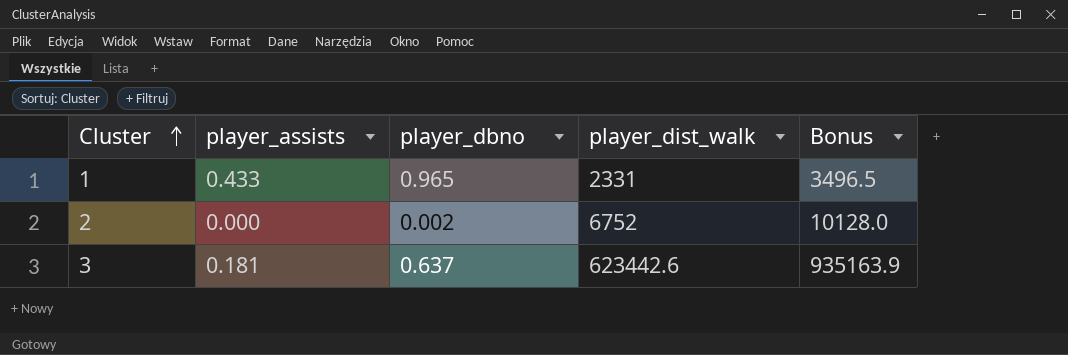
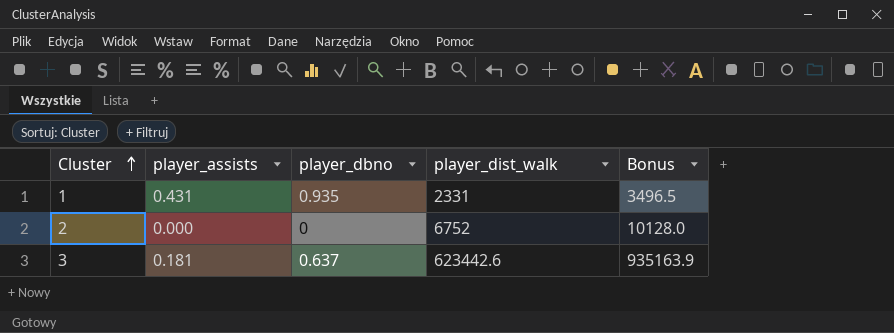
1 | player_assists: 0.433 -> 0.431
1 | player_dbno: 0.965 -> 0.935
2 | player_dbno: 0.002 -> 0

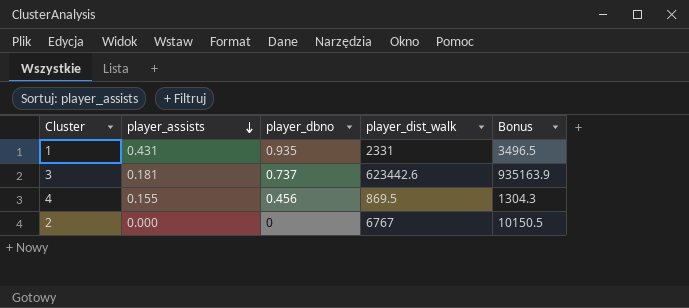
row order: Cluster ascending -> player_assists descending
3 | player_dbno: 0.637 -> 0.737
row 4: none -> 0.155 | 0.456 | 869.5 | 1304.3
2 | player_dist_walk: 6752 -> 6767
2 | Bonus: 10128.0 -> 10150.5

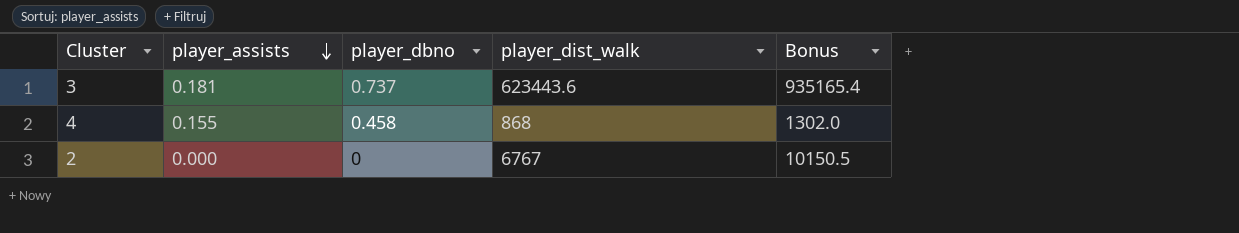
row 1: 0.431 | 0.935 | 2331 | 3496.5 -> none
3 | player_dist_walk: 623442.6 -> 623443.6
3 | Bonus: 935163.9 -> 935165.4
4 | player_dbno: 0.456 -> 0.458
4 | player_dist_walk: 869.5 -> 868
4 | Bonus: 1304.3 -> 1302.0

